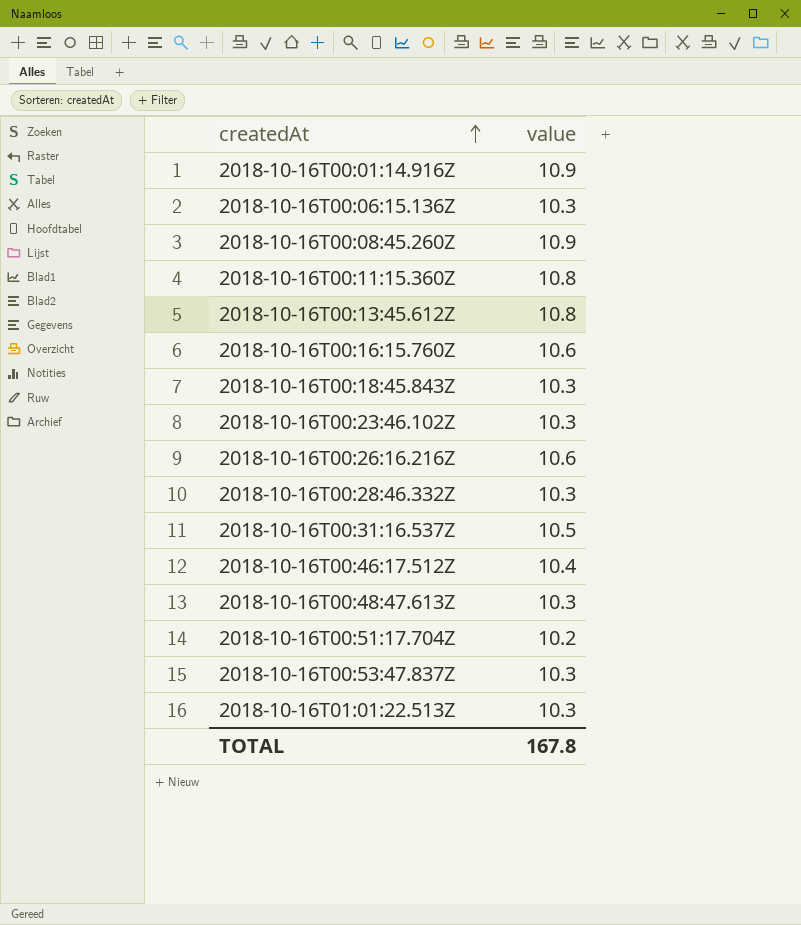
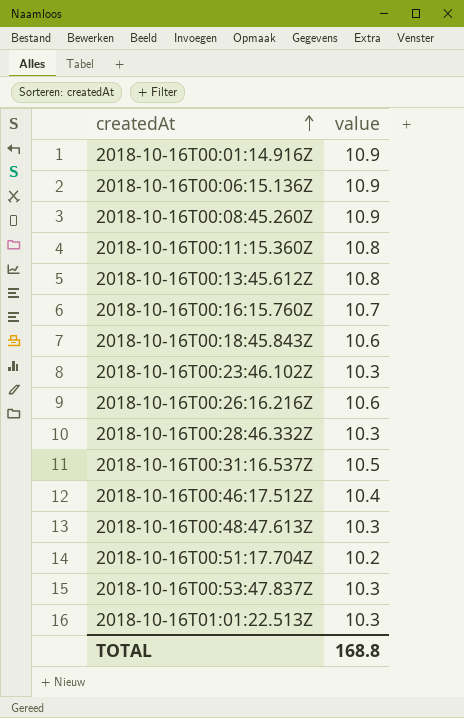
2018-10-16T00:06:15.136Z | value: 10.3 -> 10.9
2018-10-16T00:16:15.760Z | value: 10.6 -> 10.7
2018-10-16T00:18:45.843Z | value: 10.3 -> 10.6
TOTAL | value: 167.8 -> 168.8

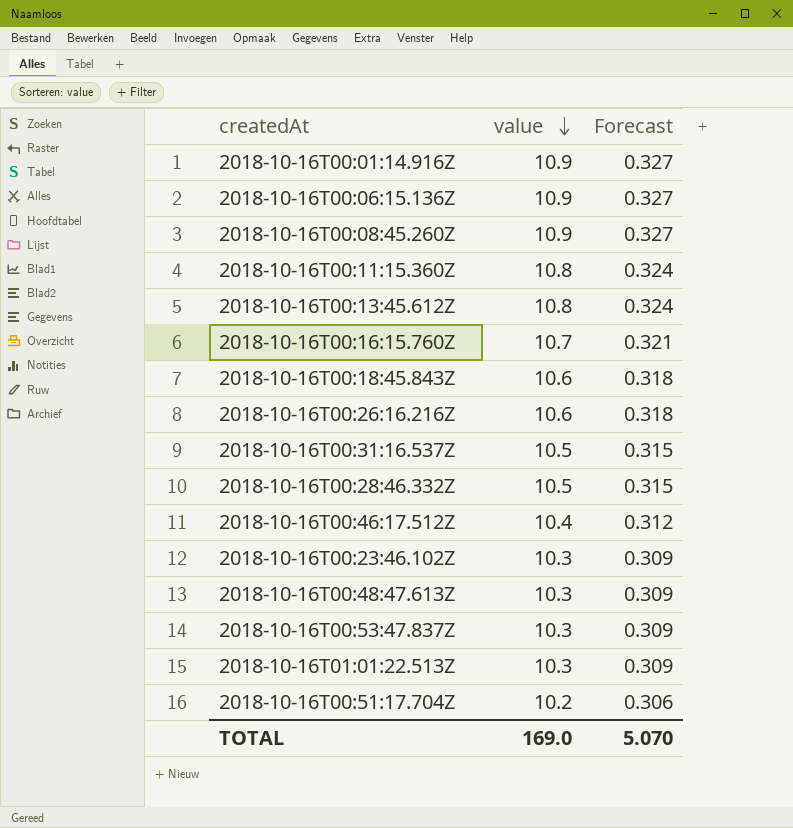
row order: createdAt ascending -> value descending
column Forecast | formula: none -> [value] * 0.03
2018-10-16T00:28:46.332Z | value: 10.3 -> 10.5
TOTAL | value: 168.8 -> 169.0

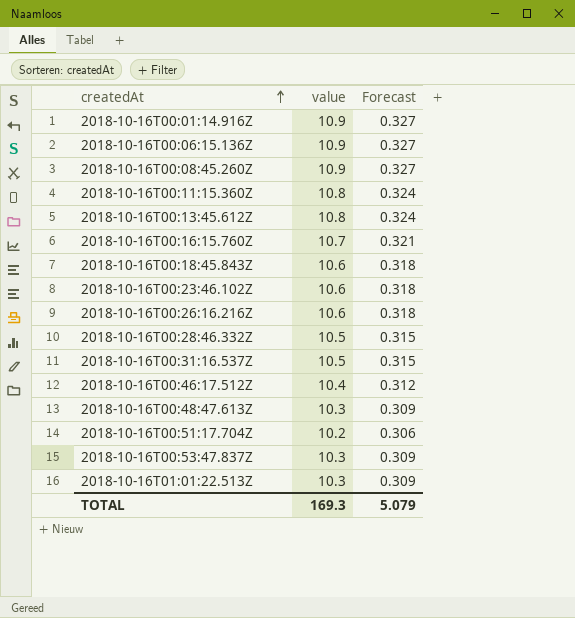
row order: value descending -> createdAt ascending
2018-10-16T00:23:46.102Z | value: 10.3 -> 10.6
2018-10-16T00:23:46.102Z | Forecast: 0.309 -> 0.318
TOTAL | value: 169.0 -> 169.3
TOTAL | Forecast: 5.070 -> 5.079

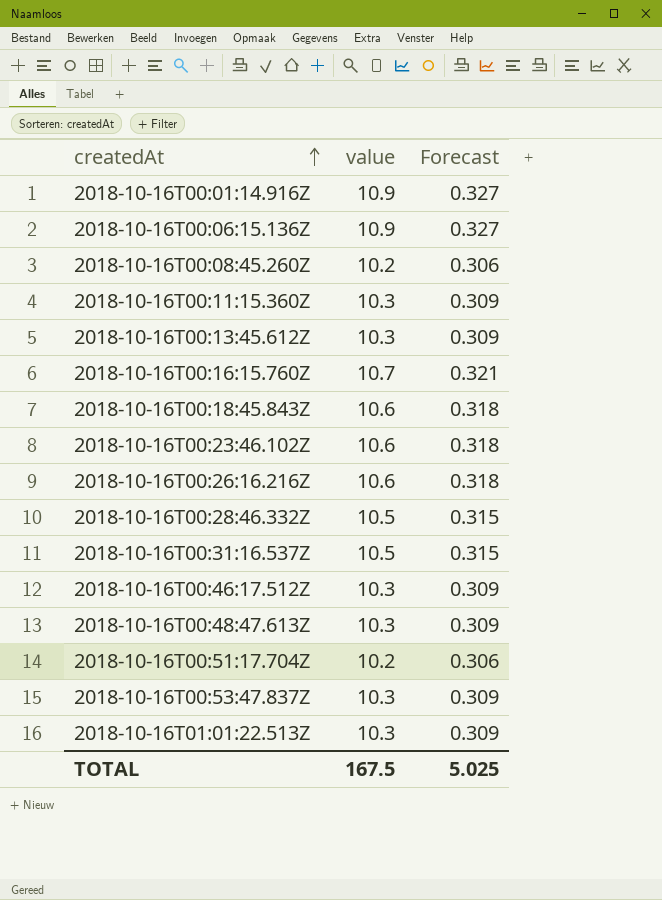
2018-10-16T00:08:45.260Z | value: 10.9 -> 10.2
2018-10-16T00:08:45.260Z | Forecast: 0.327 -> 0.306
2018-10-16T00:11:15.360Z | value: 10.8 -> 10.3
2018-10-16T00:11:15.360Z | Forecast: 0.324 -> 0.309
2018-10-16T00:13:45.612Z | value: 10.8 -> 10.3
2018-10-16T00:13:45.612Z | Forecast: 0.324 -> 0.309
2018-10-16T00:46:17.512Z | value: 10.4 -> 10.3
2018-10-16T00:46:17.512Z | Forecast: 0.312 -> 0.309
TOTAL | value: 169.3 -> 167.5
TOTAL | Forecast: 5.079 -> 5.025

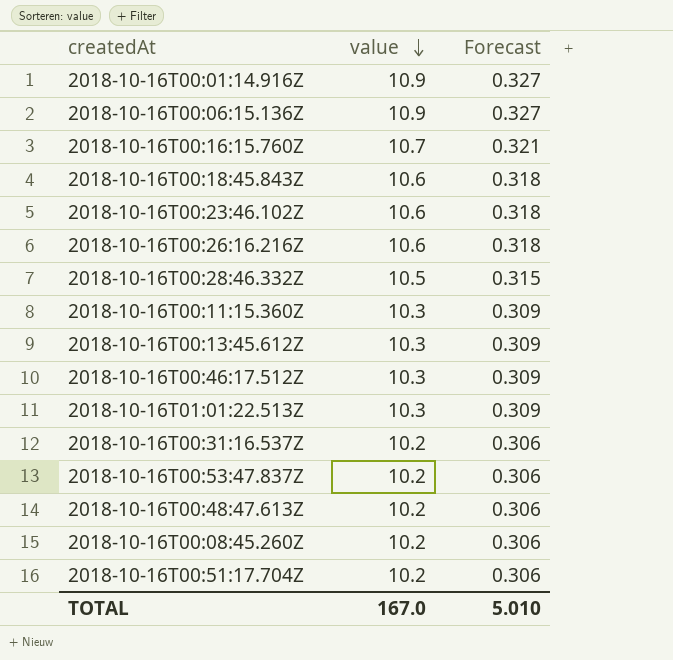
row order: createdAt ascending -> value descending
2018-10-16T00:31:16.537Z | value: 10.5 -> 10.2
2018-10-16T00:31:16.537Z | Forecast: 0.315 -> 0.306
2018-10-16T00:53:47.837Z | value: 10.3 -> 10.2
2018-10-16T00:53:47.837Z | Forecast: 0.309 -> 0.306
2018-10-16T00:48:47.613Z | value: 10.3 -> 10.2
2018-10-16T00:48:47.613Z | Forecast: 0.309 -> 0.306
TOTAL | value: 167.5 -> 167.0
TOTAL | Forecast: 5.025 -> 5.010

